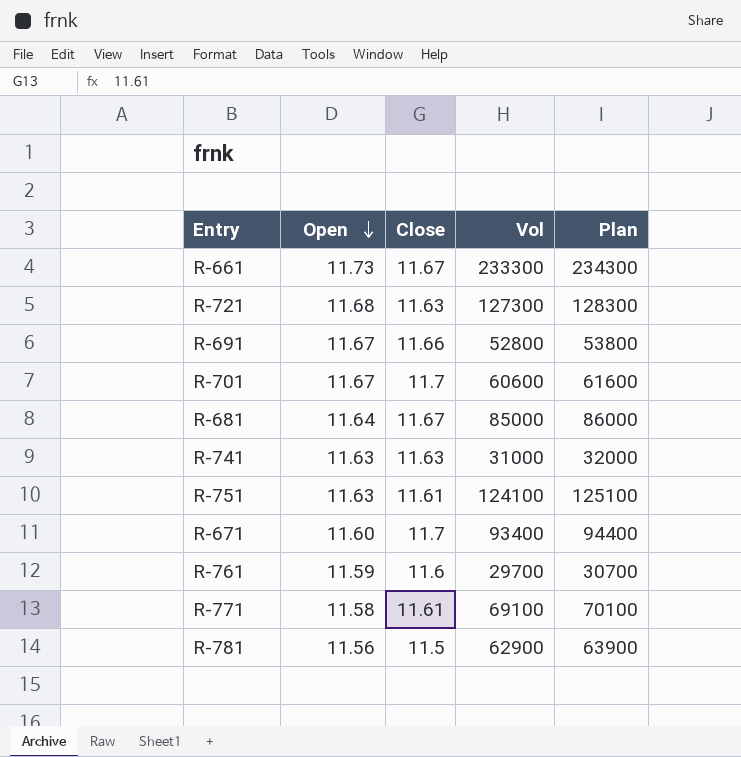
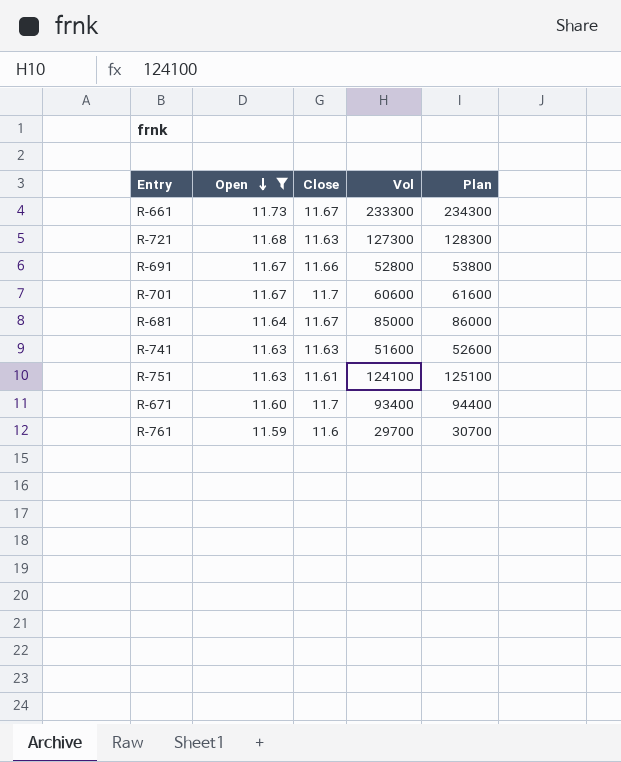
filter: none -> Open >= 11.59
R-741 | Vol: 31000 -> 51600
R-741 | Plan: 32000 -> 52600

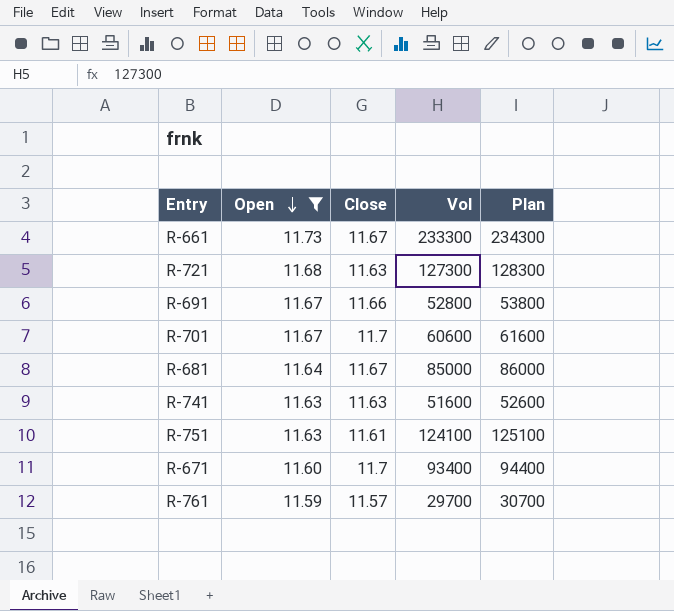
R-761 | Close: 11.6 -> 11.57

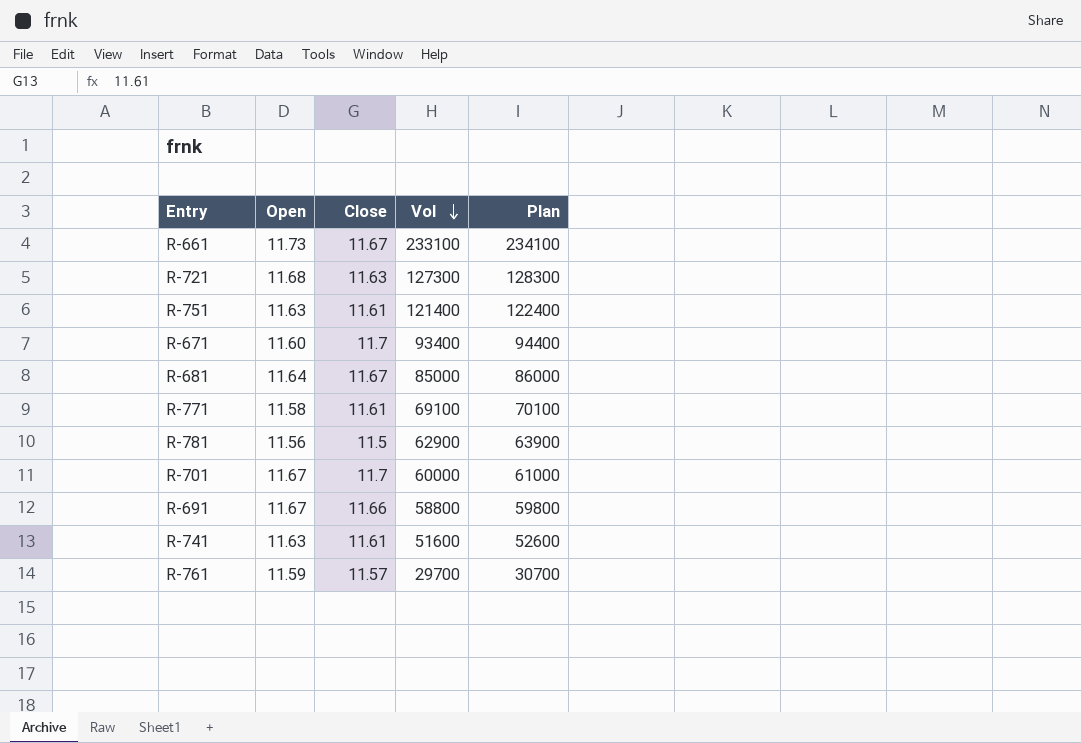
filter: Open >= 11.59 -> none
row order: Open descending -> Vol descending
R-661 | Vol: 233300 -> 233100
R-661 | Plan: 234300 -> 234100
R-751 | Vol: 124100 -> 121400
R-751 | Plan: 125100 -> 122400
R-701 | Vol: 60600 -> 60000
R-701 | Plan: 61600 -> 61000
R-691 | Vol: 52800 -> 58800
R-691 | Plan: 53800 -> 59800
R-741 | Close: 11.63 -> 11.61

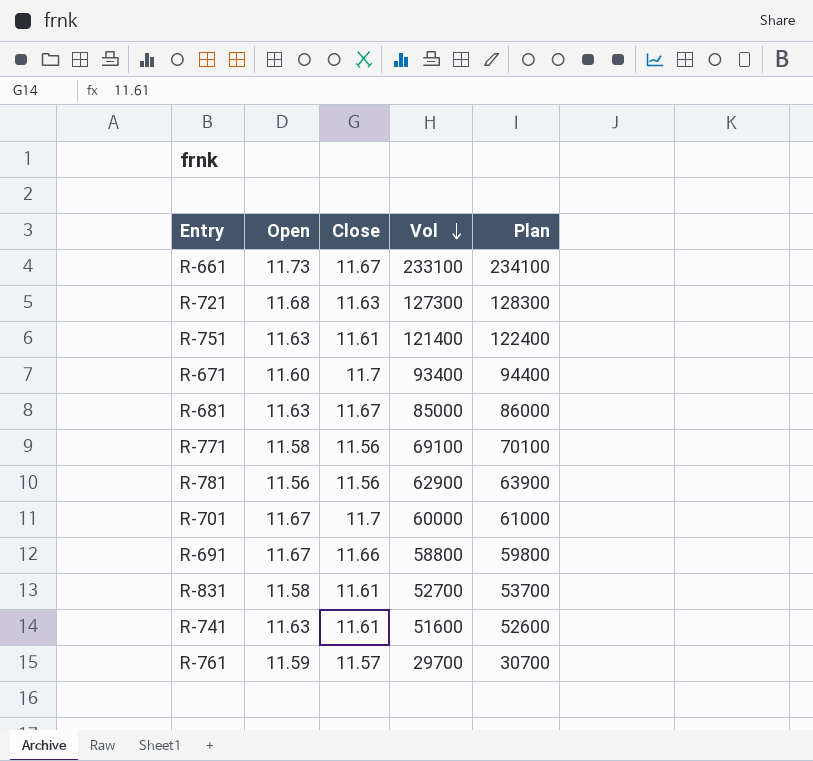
R-681 | Open: 11.64 -> 11.63
R-771 | Close: 11.61 -> 11.56
R-781 | Close: 11.5 -> 11.56
row R-831: none -> 11.58 | 11.61 | 52700 | 53700

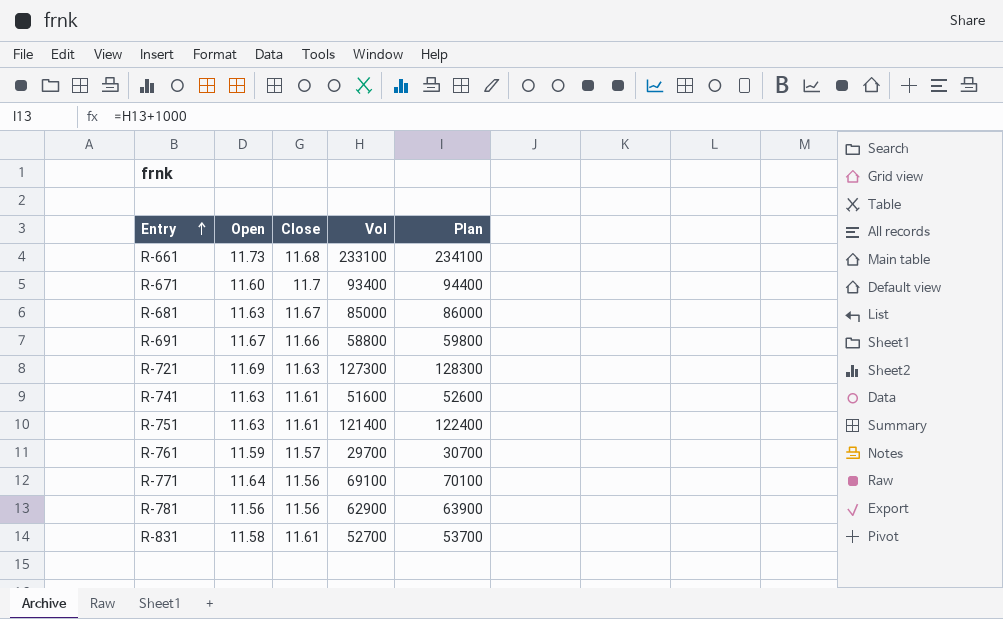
row order: Vol descending -> Entry ascending
row R-701: 11.67 | 11.7 | 60000 | 61000 -> none
R-661 | Close: 11.67 -> 11.68
R-721 | Open: 11.68 -> 11.69
R-771 | Open: 11.58 -> 11.64

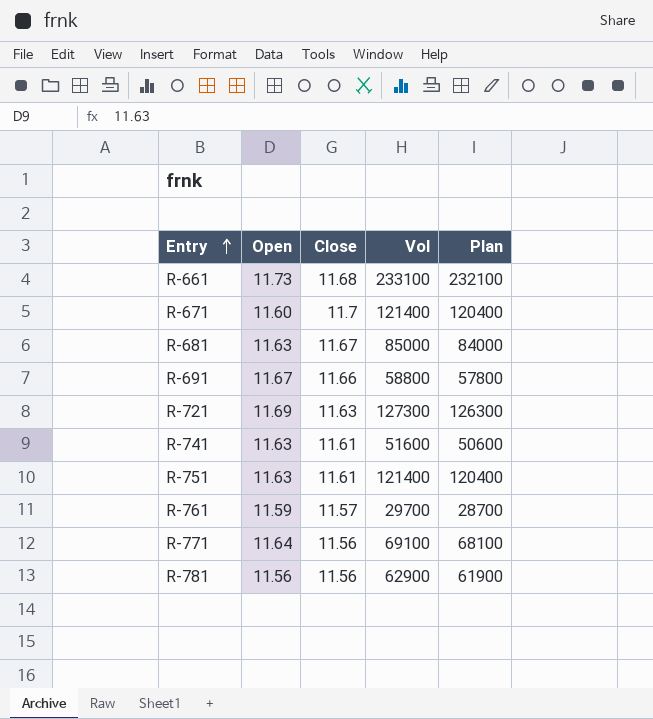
column Plan | formula: [Vol] + 1000 -> [Vol] - 1000
row R-831: 11.58 | 11.61 | 52700 | 53700 -> none
R-671 | Vol: 93400 -> 121400

